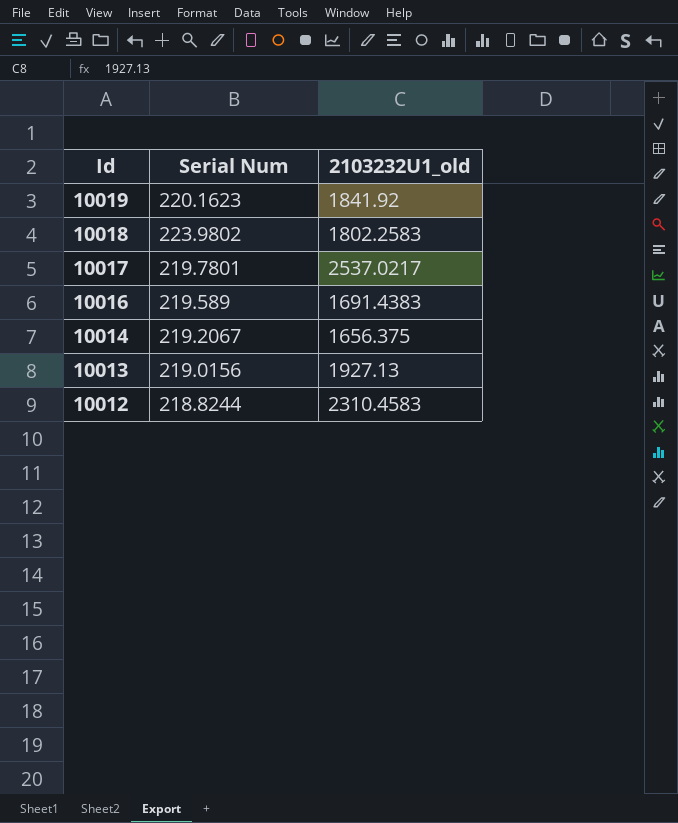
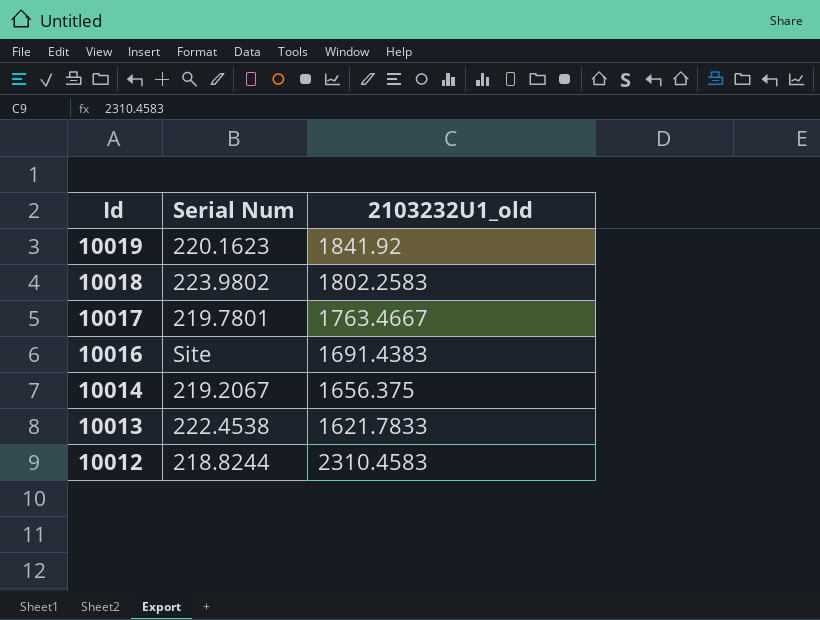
10017 | 2103232U1_old: 2537.0217 -> 1763.4667
10016 | Serial Num: 219.589 -> Site
10013 | Serial Num: 219.0156 -> 222.4538
10013 | 2103232U1_old: 1927.13 -> 1621.7833

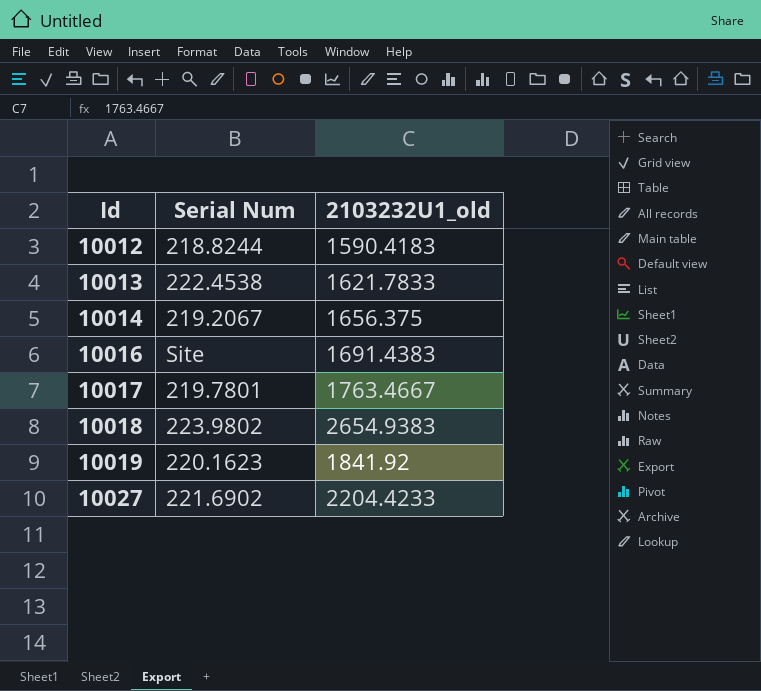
row order: Id descending -> Id ascending
10012 | 2103232U1_old: 2310.4583 -> 1590.4183
10018 | 2103232U1_old: 1802.2583 -> 2654.9383
row 10027: none -> 221.6902 | 2204.4233

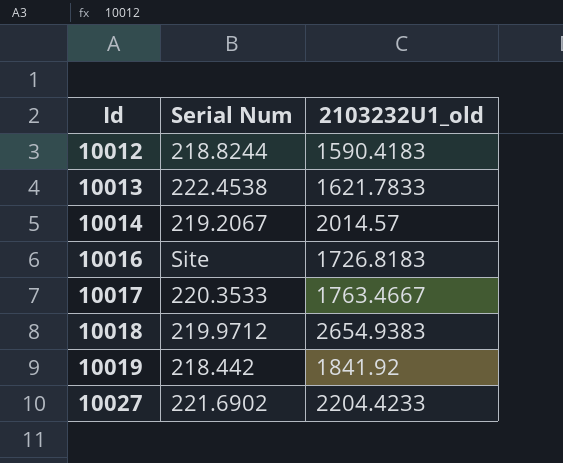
10014 | 2103232U1_old: 1656.375 -> 2014.57
10016 | 2103232U1_old: 1691.4383 -> 1726.8183
10017 | Serial Num: 219.7801 -> 220.3533
10018 | Serial Num: 223.9802 -> 219.9712
10019 | Serial Num: 220.1623 -> 218.442

